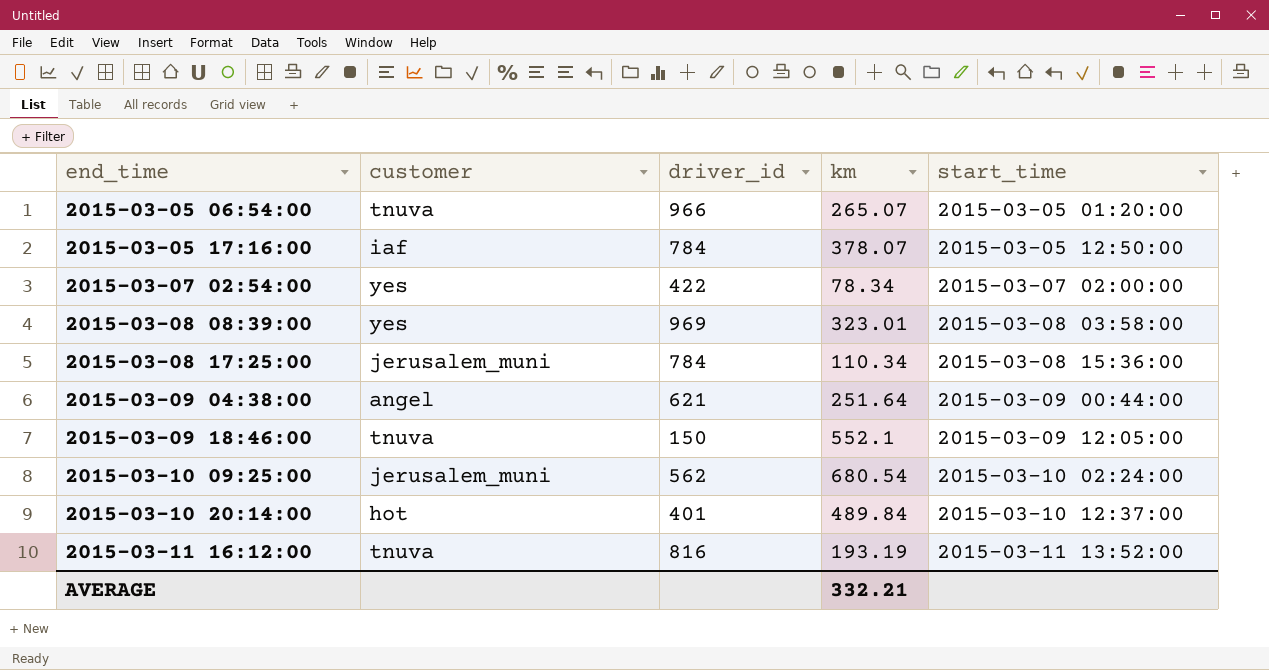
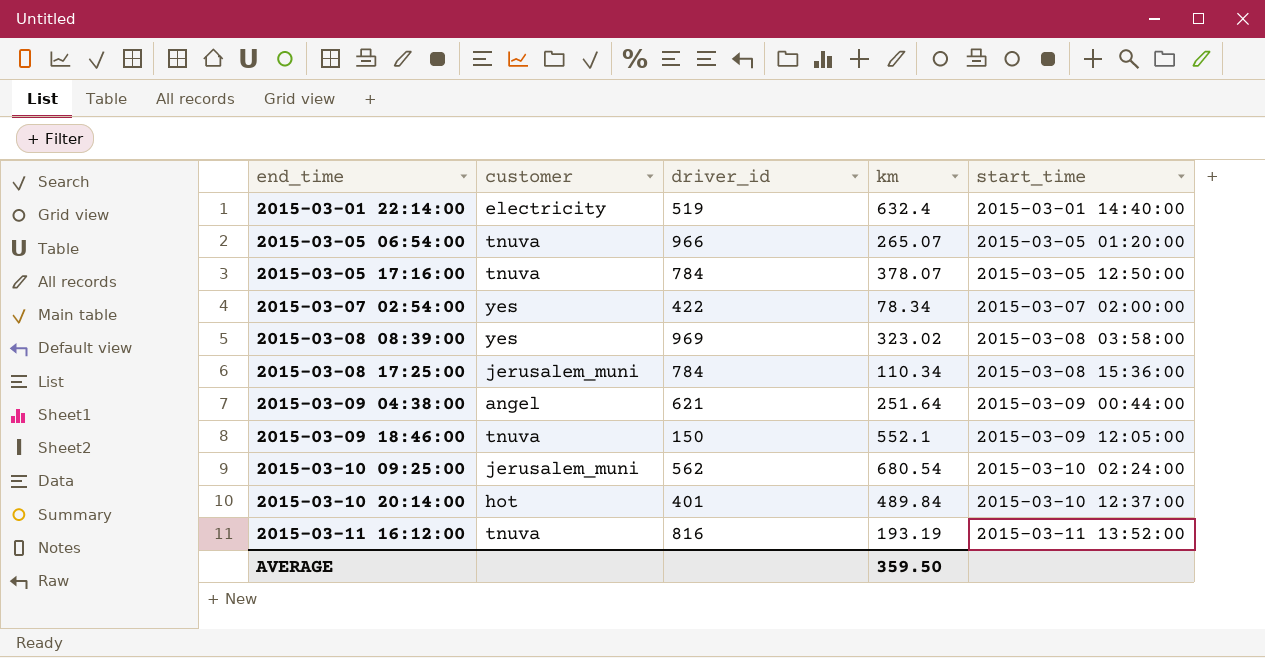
row 2015-03-01 22:14:00: none -> electricity | 519 | 632.4 | 2015-03-01 14:40:00
2015-03-05 17:16:00 | customer: iaf -> tnuva
2015-03-08 08:39:00 | km: 323.01 -> 323.02
AVERAGE | km: 332.21 -> 359.50

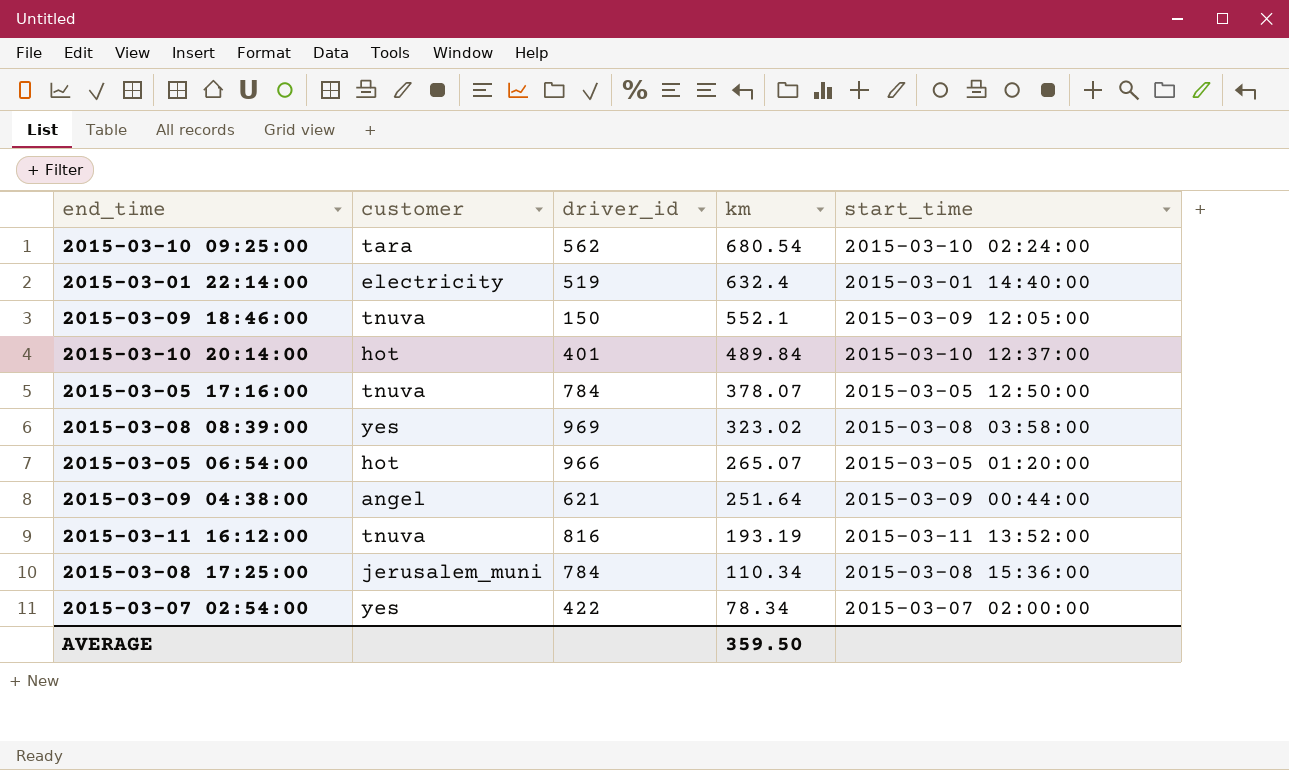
row order: end_time ascending -> km descending
2015-03-10 09:25:00 | customer: jerusalem_muni -> tara
2015-03-05 06:54:00 | customer: tnuva -> hot

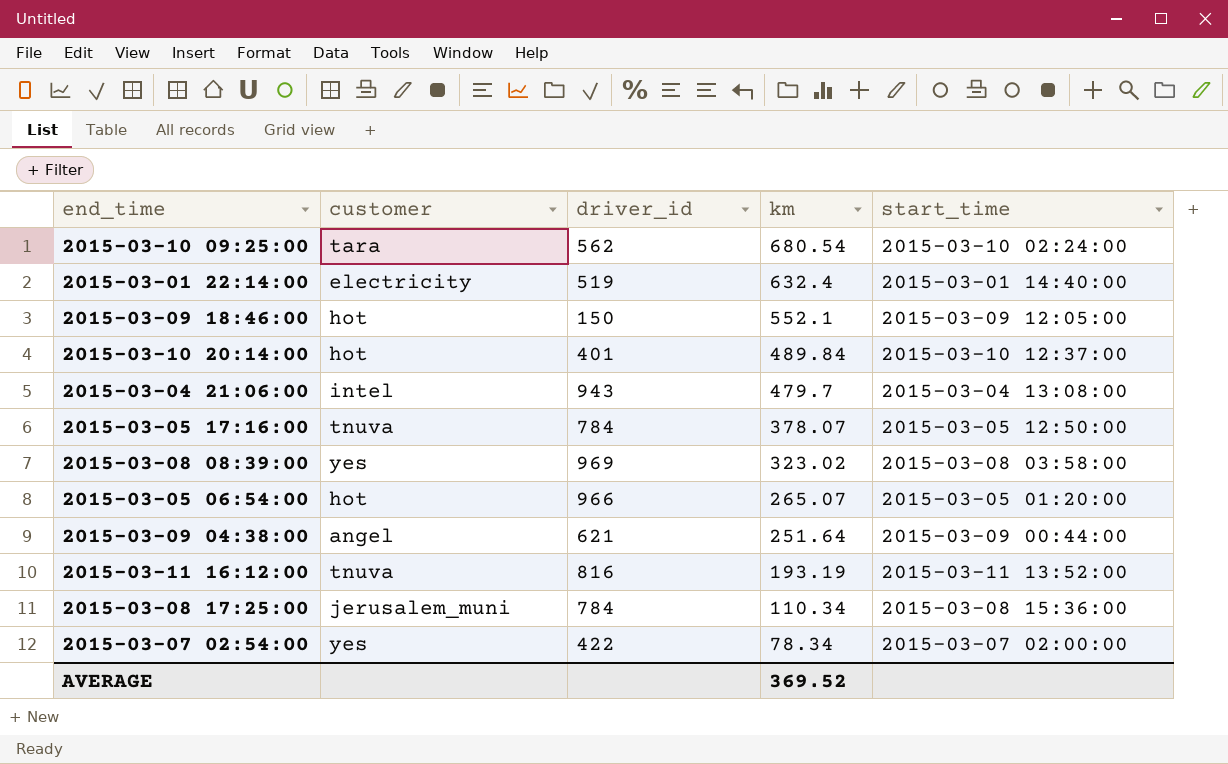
2015-03-09 18:46:00 | customer: tnuva -> hot
row 2015-03-04 21:06:00: none -> intel | 943 | 479.7 | 2015-03-04 13:08:00
AVERAGE | km: 359.50 -> 369.52

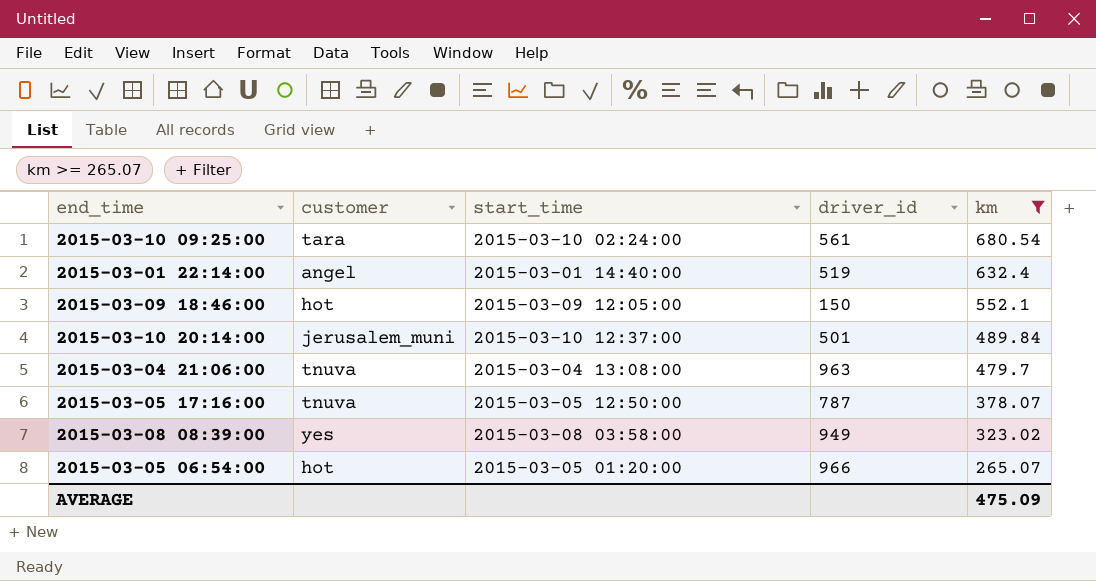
filter: none -> km >= 265.07
column start_time | position: 5 -> 3
2015-03-10 09:25:00 | driver_id: 562 -> 561
2015-03-01 22:14:00 | customer: electricity -> angel
2015-03-10 20:14:00 | customer: hot -> jerusalem_muni
2015-03-10 20:14:00 | driver_id: 401 -> 501
2015-03-04 21:06:00 | customer: intel -> tnuva
2015-03-04 21:06:00 | driver_id: 943 -> 963
2015-03-05 17:16:00 | driver_id: 784 -> 787
2015-03-08 08:39:00 | driver_id: 969 -> 949
AVERAGE | km: 369.52 -> 475.09

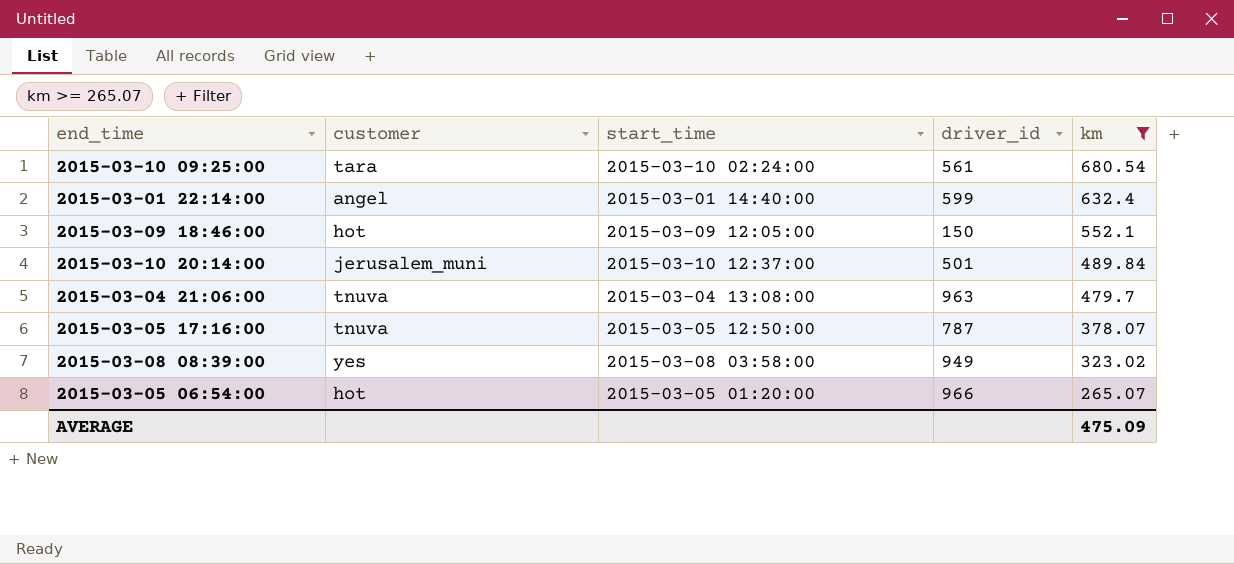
2015-03-01 22:14:00 | driver_id: 519 -> 599

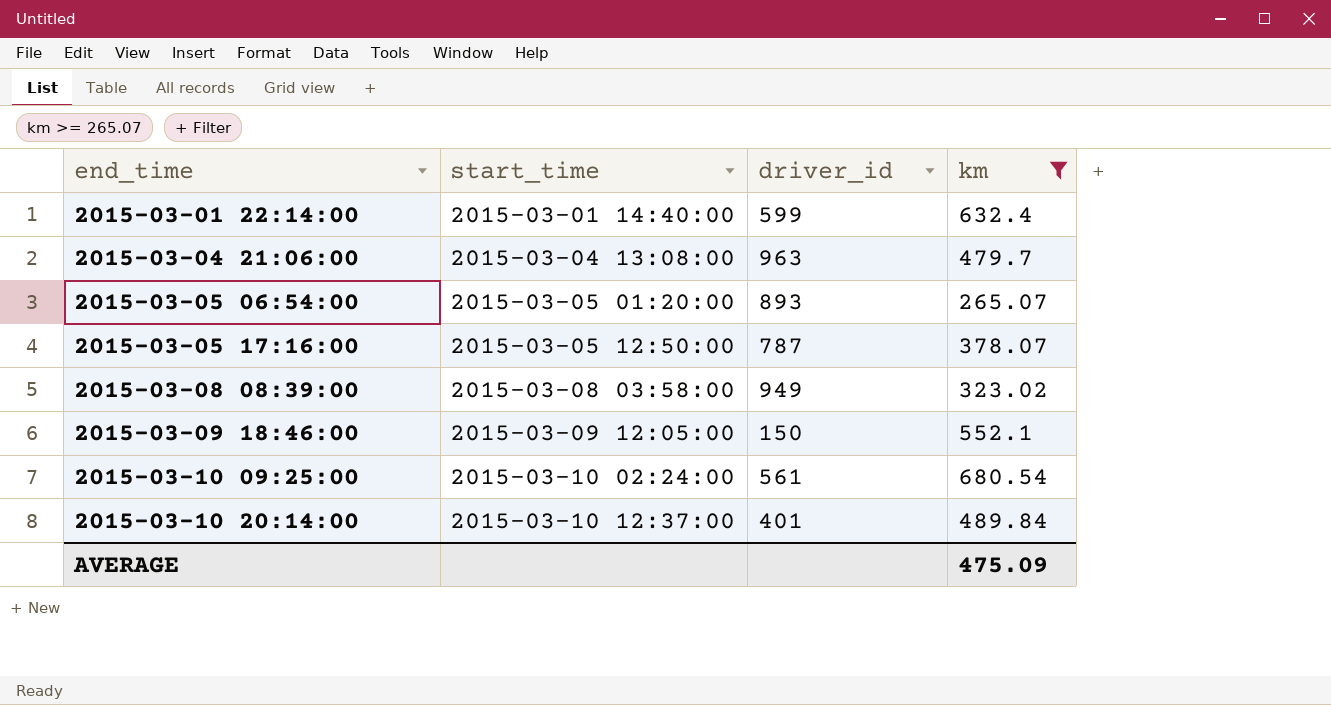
row order: km descending -> end_time ascending
column customer | position: 2 -> none
2015-03-05 06:54:00 | driver_id: 966 -> 893
2015-03-10 20:14:00 | driver_id: 501 -> 401

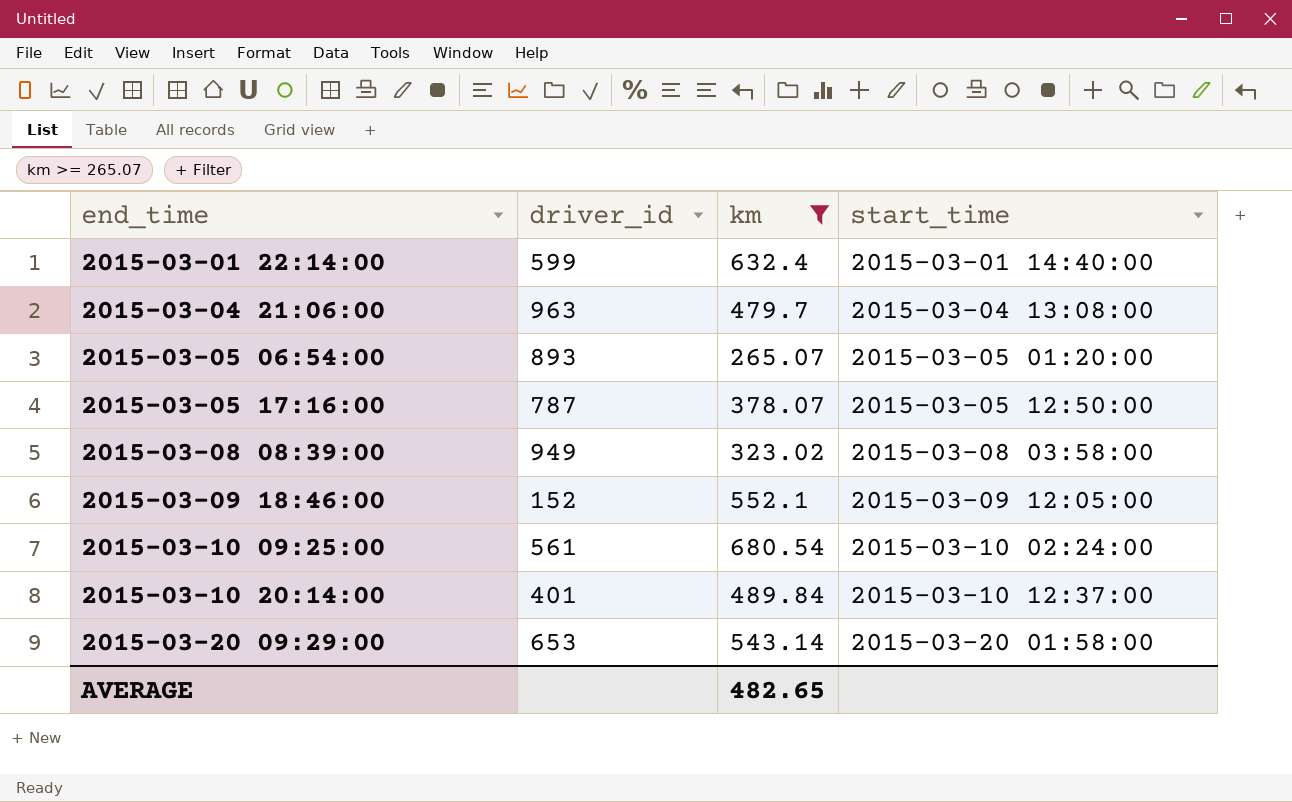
column start_time | position: 2 -> 4
2015-03-09 18:46:00 | driver_id: 150 -> 152
row 2015-03-20 09:29:00: none -> 653 | 543.14 | 2015-03-20 01:58:00
AVERAGE | km: 475.09 -> 482.65

